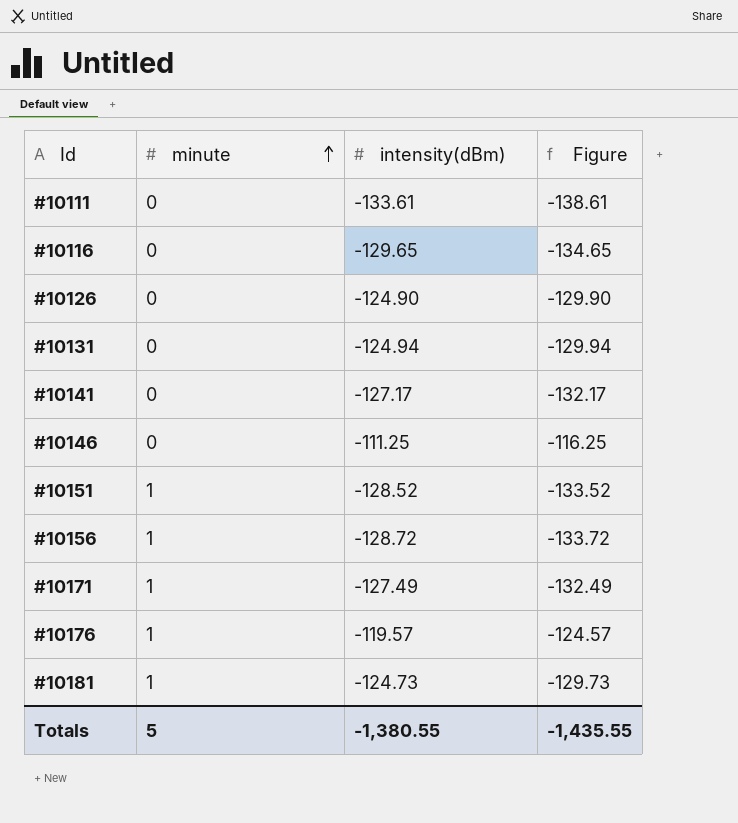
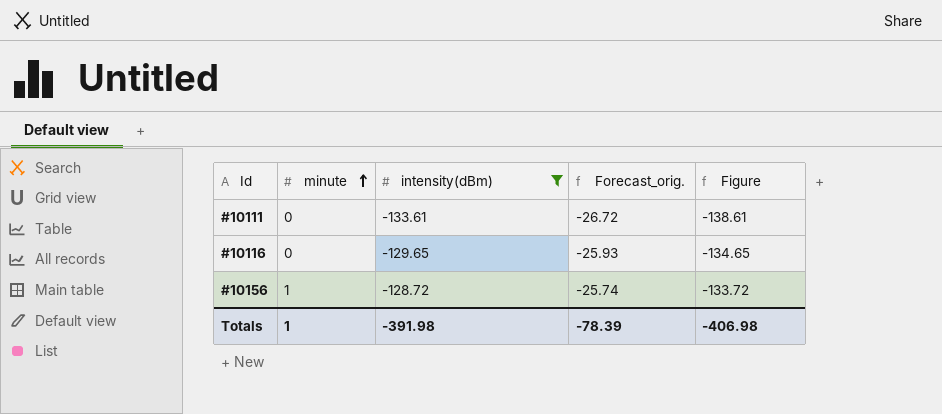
filter: none -> intensity(dBm) <= -128.72
column Forecast_orig. | formula: none -> [intensity(dBm)] * 0.2
Totals | minute: 5 -> 1
Totals | intensity(dBm): -1,380.55 -> -391.98
Totals | Figure: -1,435.55 -> -406.98

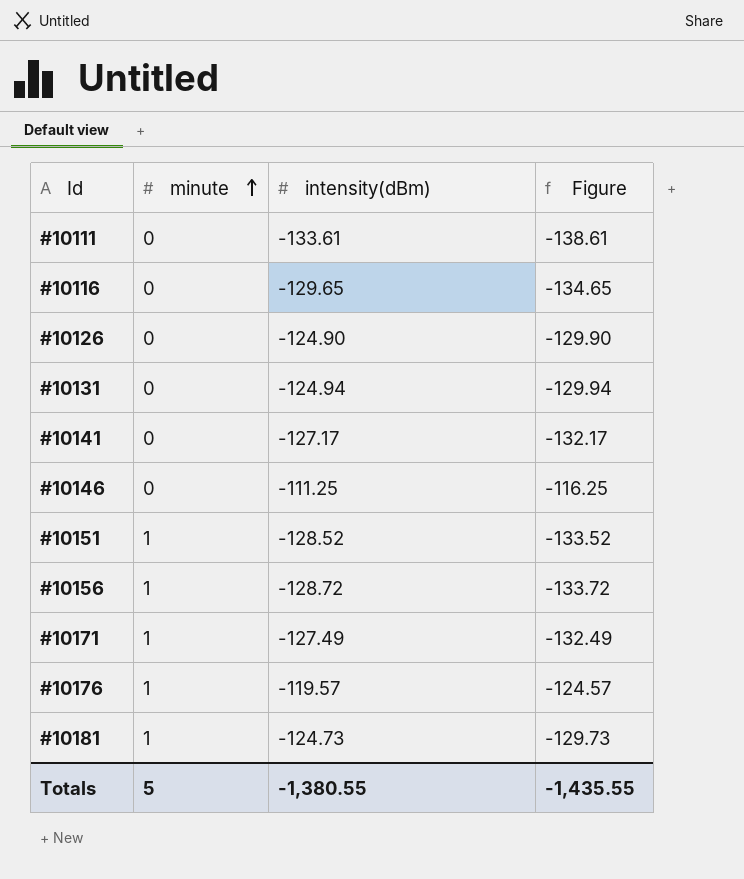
filter: intensity(dBm) <= -128.72 -> none
column Forecast_orig. | formula: [intensity(dBm)] * 0.2 -> none
Totals | minute: 1 -> 5
Totals | intensity(dBm): -391.98 -> -1,380.55
Totals | Figure: -406.98 -> -1,435.55

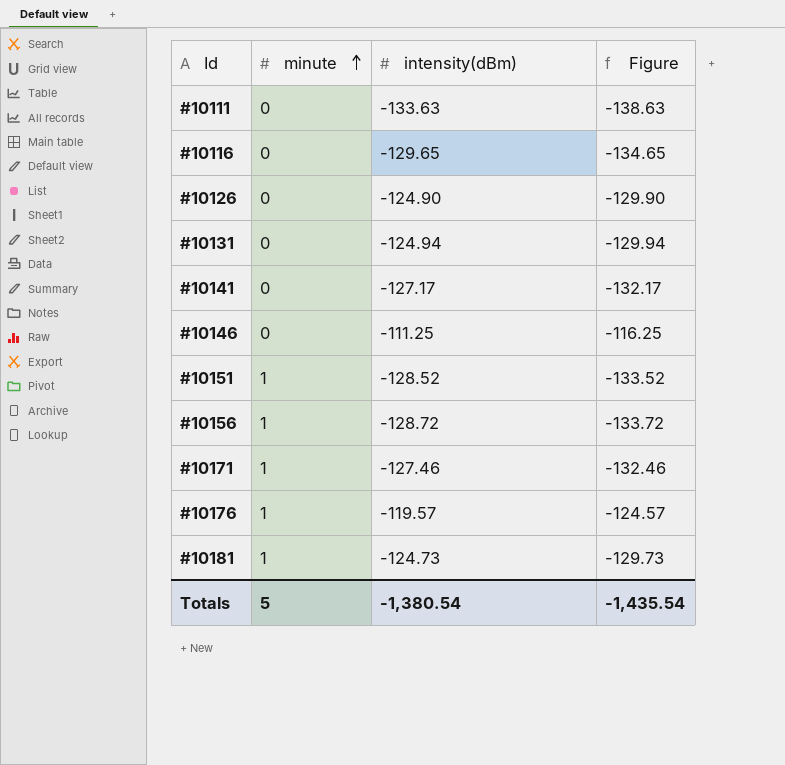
#10111 | intensity(dBm): -133.61 -> -133.63
#10111 | Figure: -138.61 -> -138.63
#10171 | intensity(dBm): -127.49 -> -127.46
#10171 | Figure: -132.49 -> -132.46
Totals | intensity(dBm): -1,380.55 -> -1,380.54
Totals | Figure: -1,435.55 -> -1,435.54

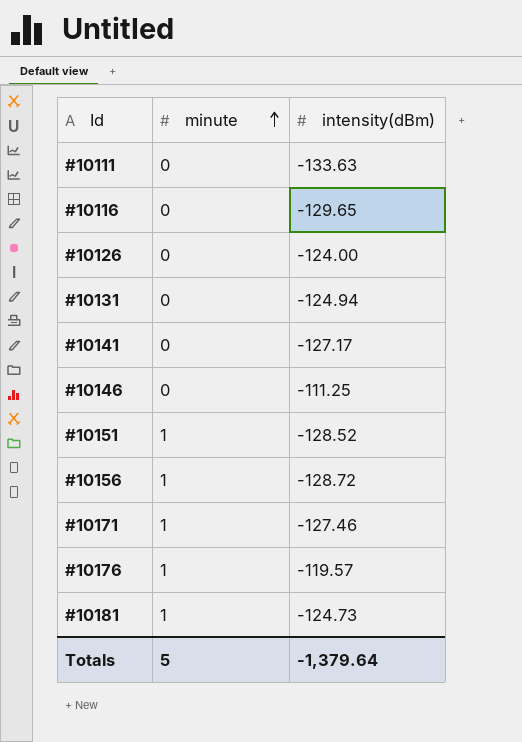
column Figure | formula: [intensity(dBm)] - 5 -> none
#10126 | intensity(dBm): -124.90 -> -124.00
Totals | intensity(dBm): -1,380.54 -> -1,379.64

